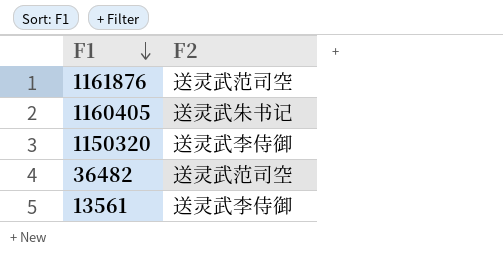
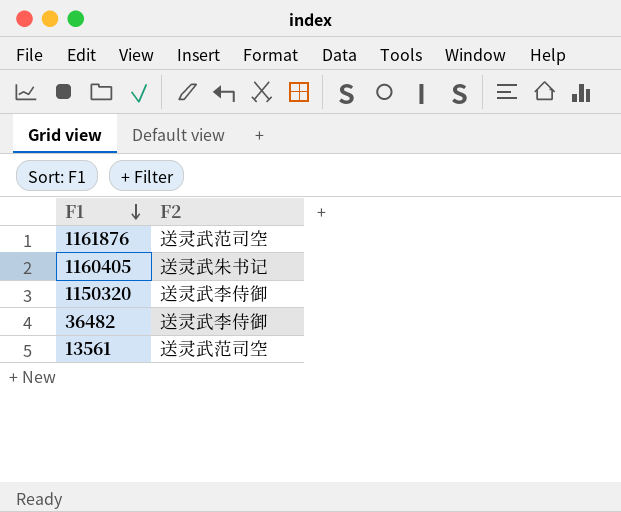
36482 | F2: 送灵武范司空 -> 送灵武李侍御
13561 | F2: 送灵武李侍御 -> 送灵武范司空

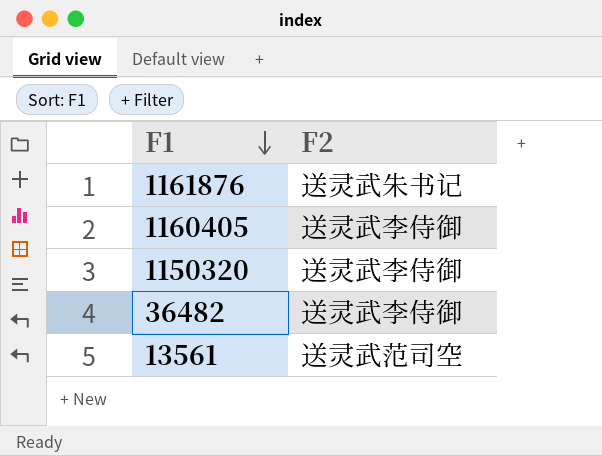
1161876 | F2: 送灵武范司空 -> 送灵武朱书记
1160405 | F2: 送灵武朱书记 -> 送灵武李侍御

